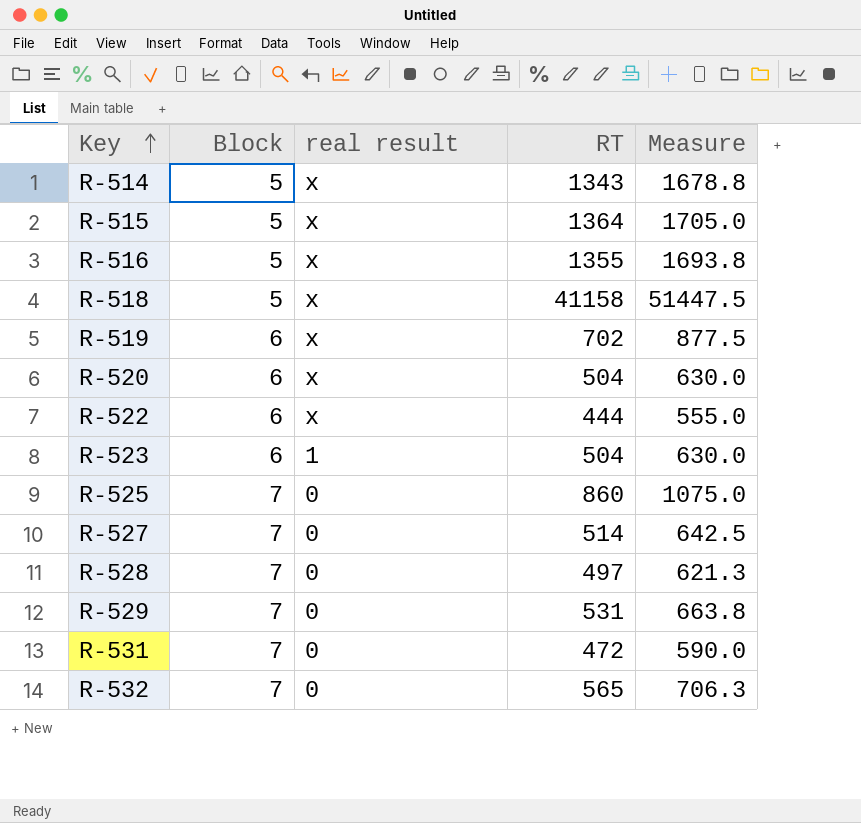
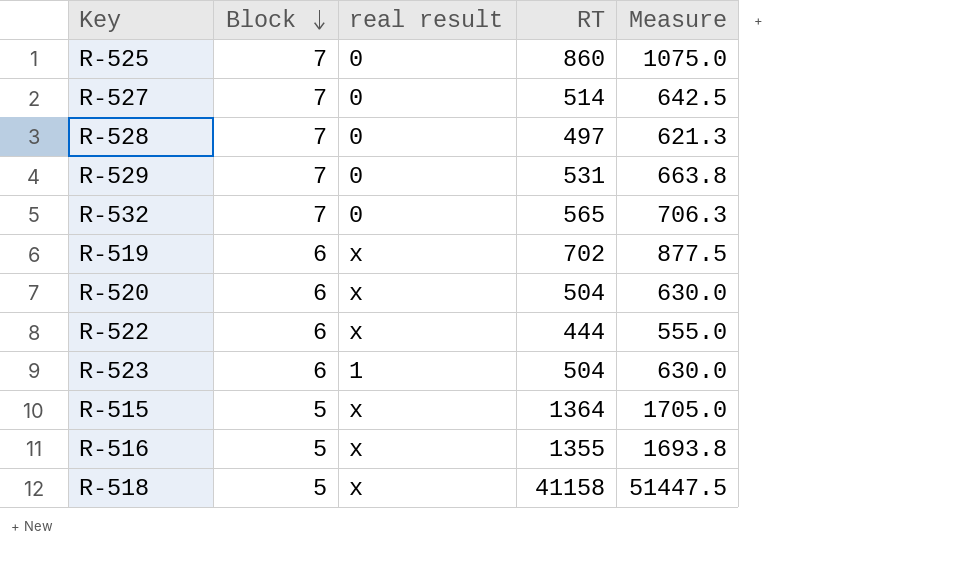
row order: Key ascending -> Block descending
row R-514: 5 | x | 1343 | 1678.8 -> none
row R-531: 7 | 0 | 472 | 590.0 -> none

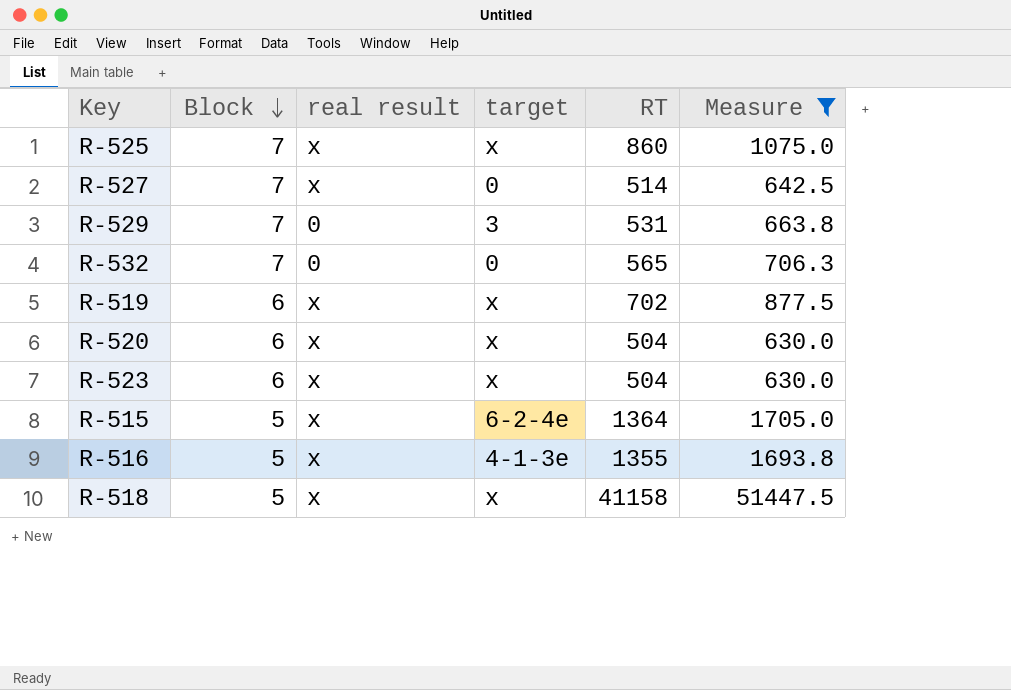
filter: none -> Measure >= 630.0
column target | position: none -> 4
R-525 | real result: 0 -> x
R-527 | real result: 0 -> x
R-523 | real result: 1 -> x

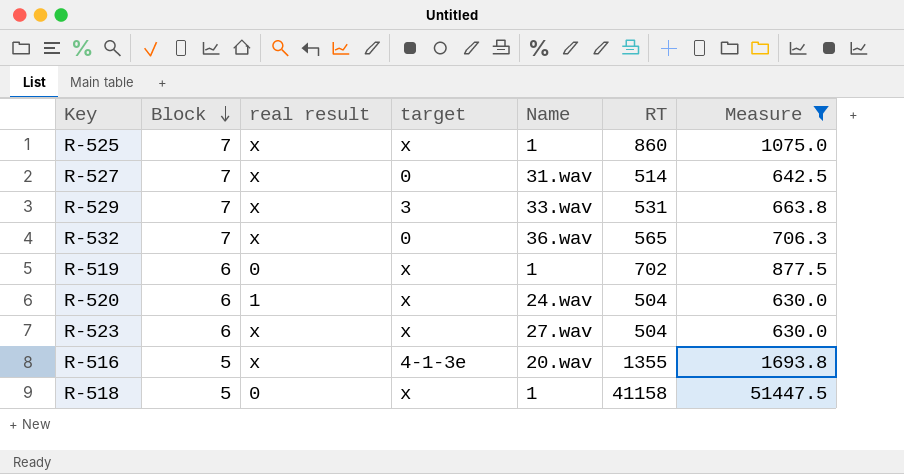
column Name | position: none -> 5
row R-515: 5 | x | 6-2-4e | 1364 | 1705.0 -> none
R-529 | real result: 0 -> x
R-532 | real result: 0 -> x
R-519 | real result: x -> 0
R-520 | real result: x -> 1
R-518 | real result: x -> 0

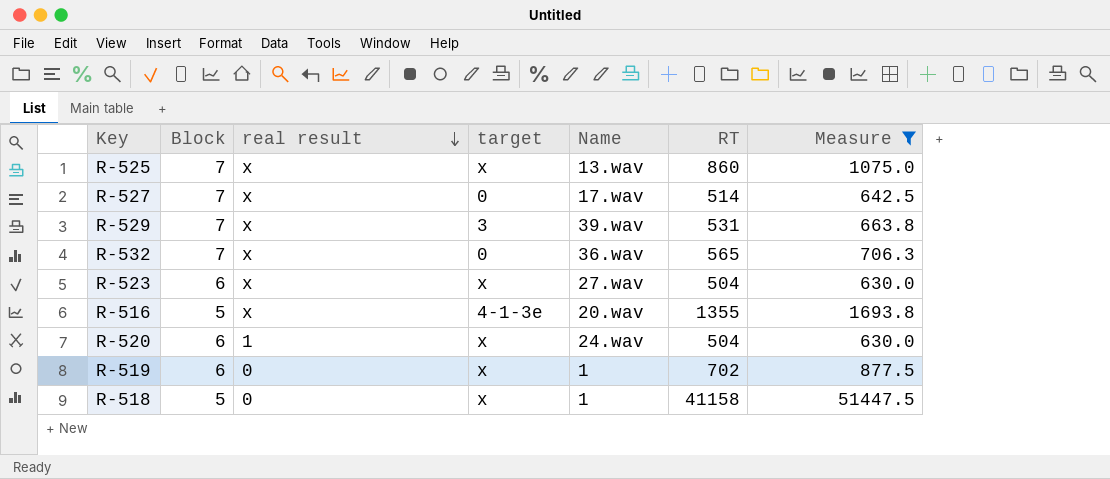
row order: Block descending -> real result descending
R-525 | Name: 1 -> 13.wav
R-527 | Name: 31.wav -> 17.wav
R-529 | Name: 33.wav -> 39.wav

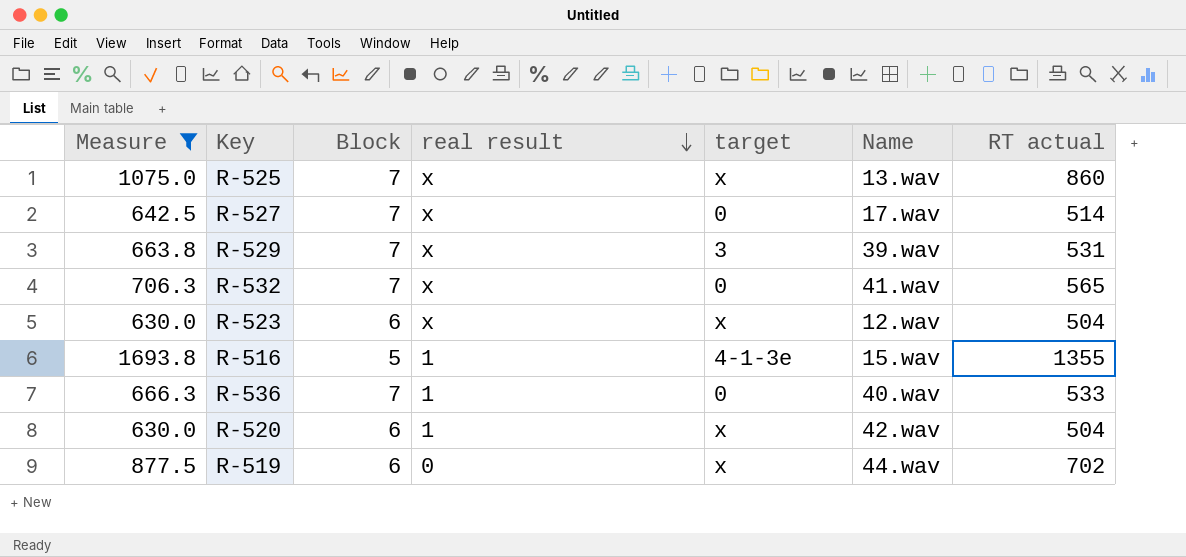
column Measure | position: 7 -> 1
column name: RT -> RT actual
row R-518: 5 | 0 | x | 1 | 41158 | 51447.5 -> none
R-532 | Name: 36.wav -> 41.wav
R-523 | Name: 27.wav -> 12.wav
R-516 | real result: x -> 1
R-516 | Name: 20.wav -> 15.wav
row R-536: none -> 666.3 | 7 | 1 | 0 | 40.wav | 533
R-520 | Name: 24.wav -> 42.wav
R-519 | Name: 1 -> 44.wav

